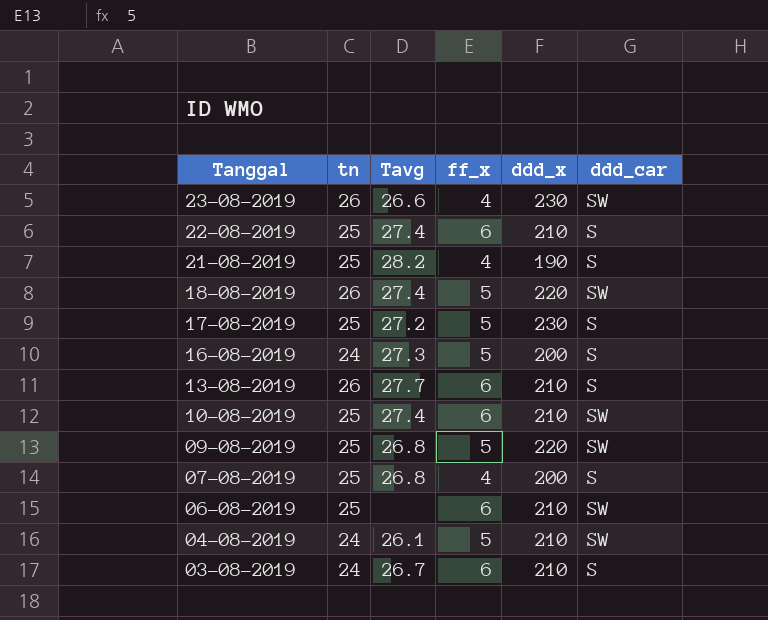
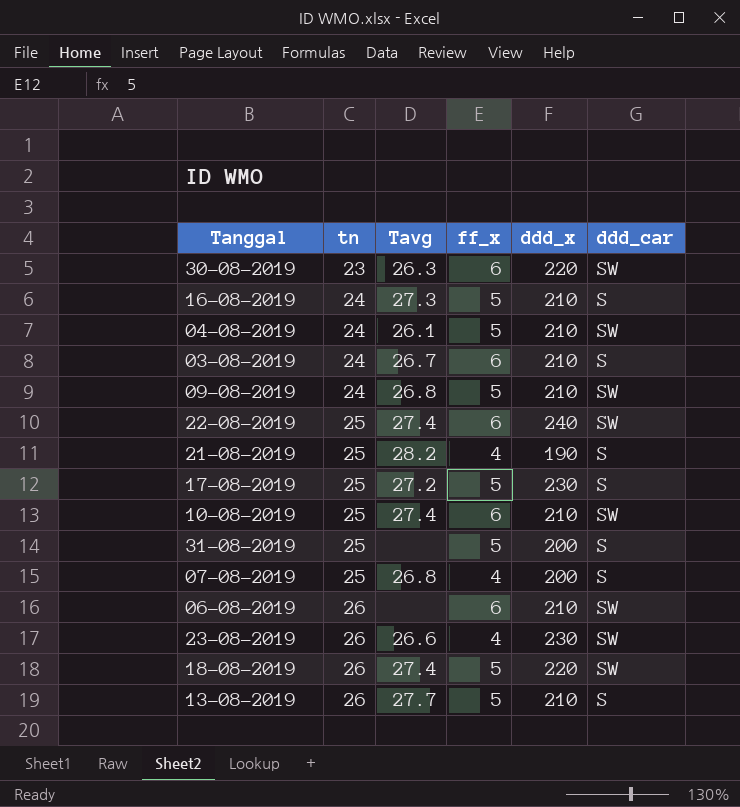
row order: Tanggal descending -> tn ascending
row 30-08-2019: none -> 23 | 26.3 | 6 | 220 | SW
16-08-2019 | ddd_x: 200 -> 210
09-08-2019 | tn: 25 -> 24
09-08-2019 | ddd_x: 220 -> 210
22-08-2019 | ddd_x: 210 -> 240
22-08-2019 | ddd_car: S -> SW
row 31-08-2019: none -> 25 | none | 5 | 200 | S
06-08-2019 | tn: 25 -> 26
13-08-2019 | ff_x: 6 -> 5

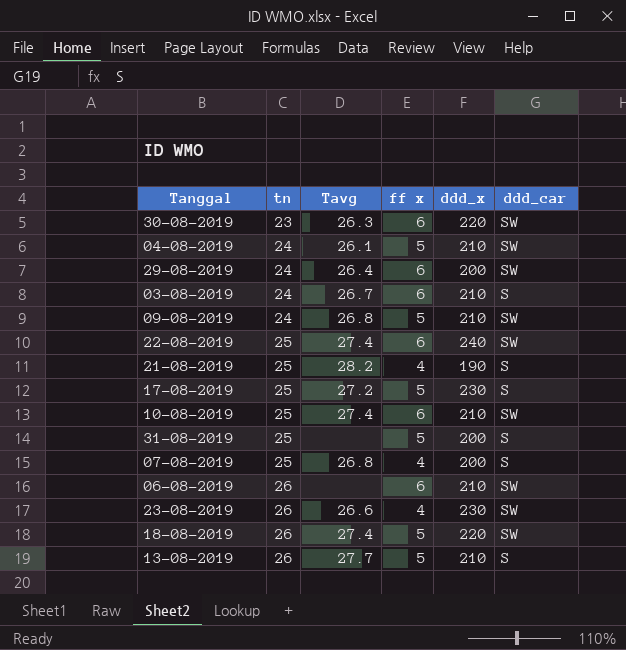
column name: ff_x -> ff x
row 16-08-2019: 24 | 27.3 | 5 | 210 | S -> none
row 29-08-2019: none -> 24 | 26.4 | 6 | 200 | SW

